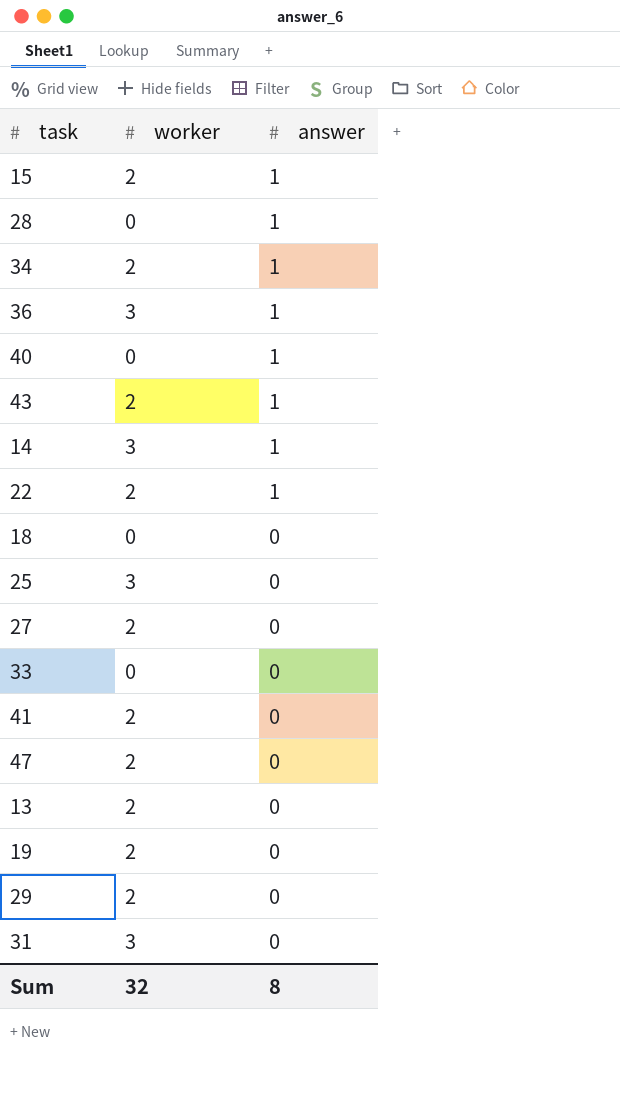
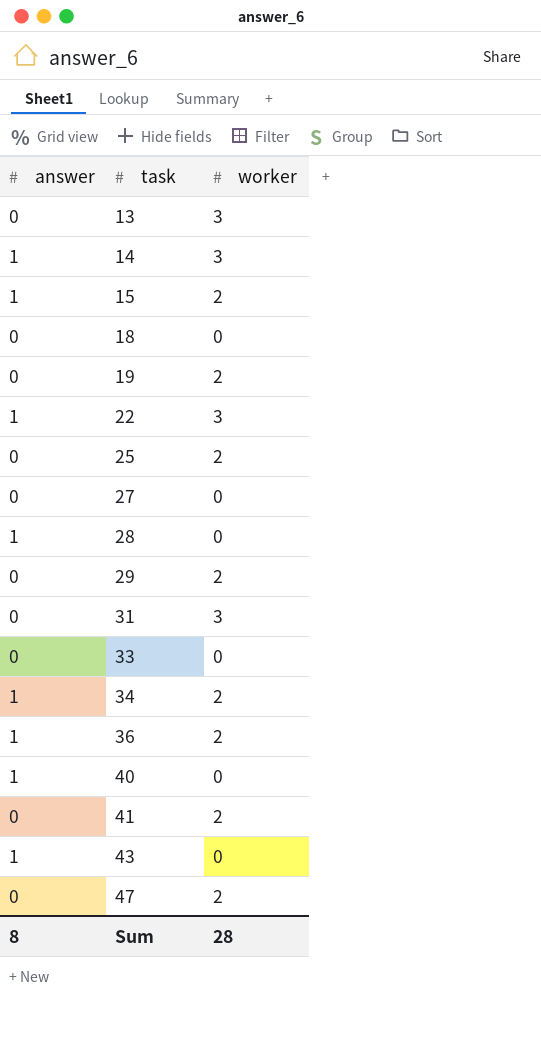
row order: answer descending -> task ascending
column answer | position: 3 -> 1
13 | worker: 2 -> 3
22 | worker: 2 -> 3
25 | worker: 3 -> 2
27 | worker: 2 -> 0
36 | worker: 3 -> 2
43 | worker: 2 -> 0
Sum | worker: 32 -> 28

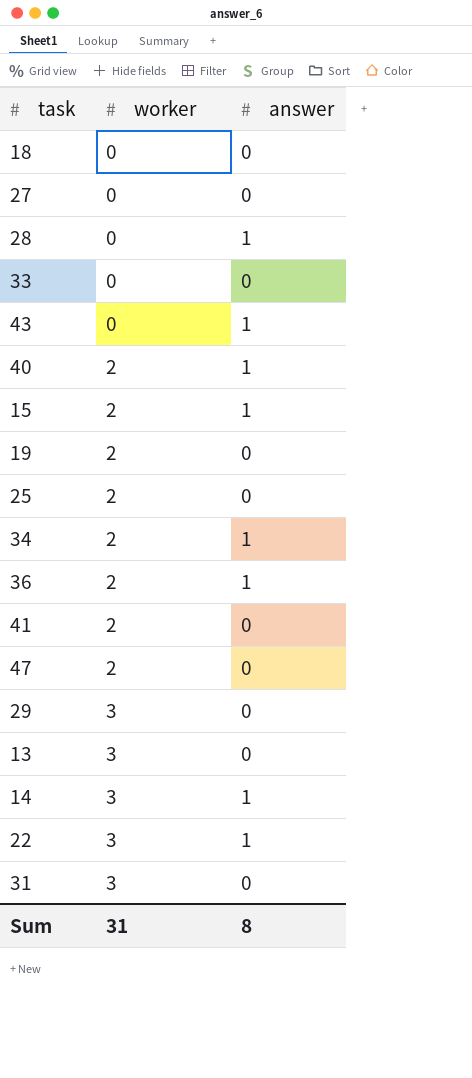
row order: task ascending -> worker ascending
column answer | position: 1 -> 3
40 | worker: 0 -> 2
29 | worker: 2 -> 3
Sum | worker: 28 -> 31

